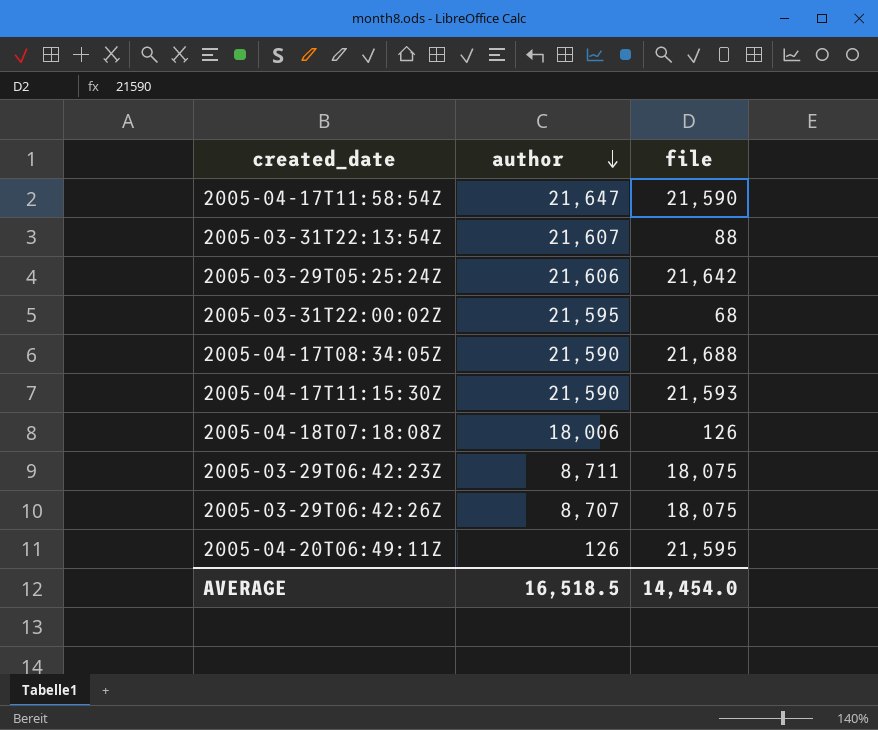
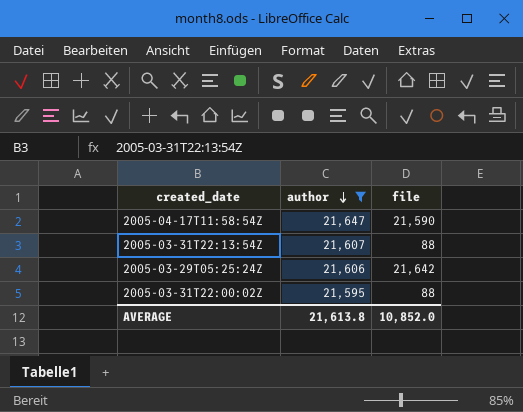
filter: none -> author >= 21,595
2005-03-31T22:00:02Z | file: 68 -> 88
AVERAGE | author: 16,518.5 -> 21,613.8
AVERAGE | file: 14,454.0 -> 10,852.0

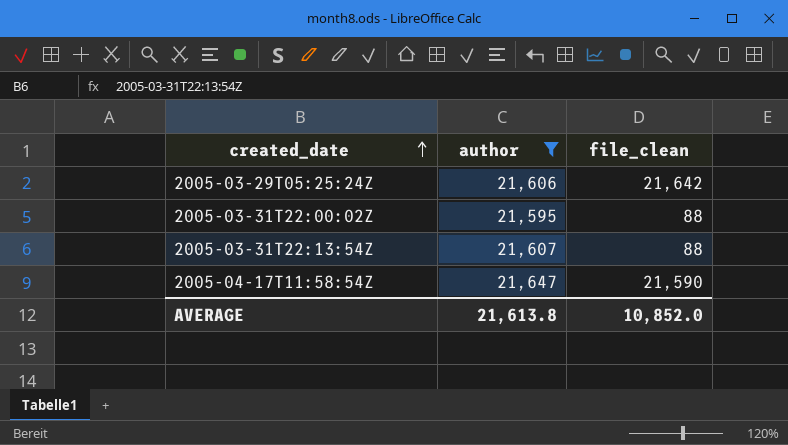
row order: author descending -> created_date ascending
column name: file -> file_clean

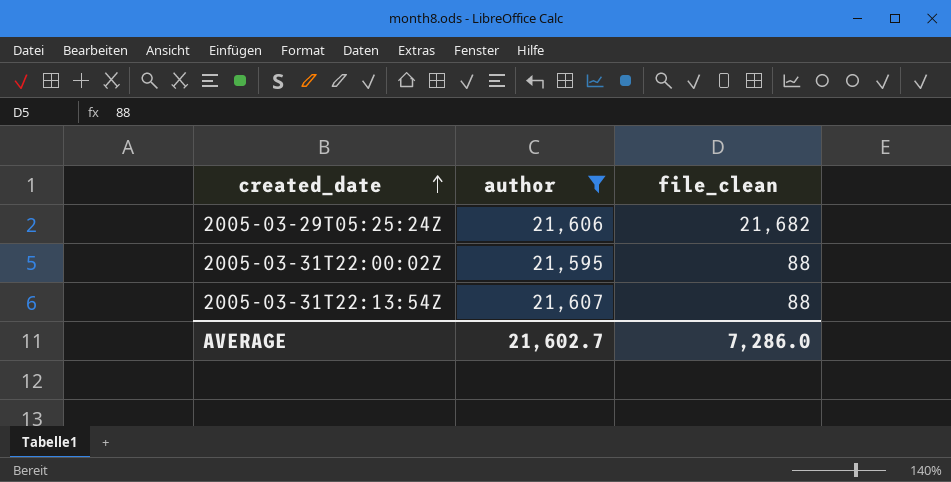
row 2005-04-17T11:58:54Z: 21,647 | 21,590 -> none
2005-03-29T05:25:24Z | file_clean: 21,642 -> 21,682
AVERAGE | author: 21,613.8 -> 21,602.7
AVERAGE | file_clean: 10,852.0 -> 7,286.0

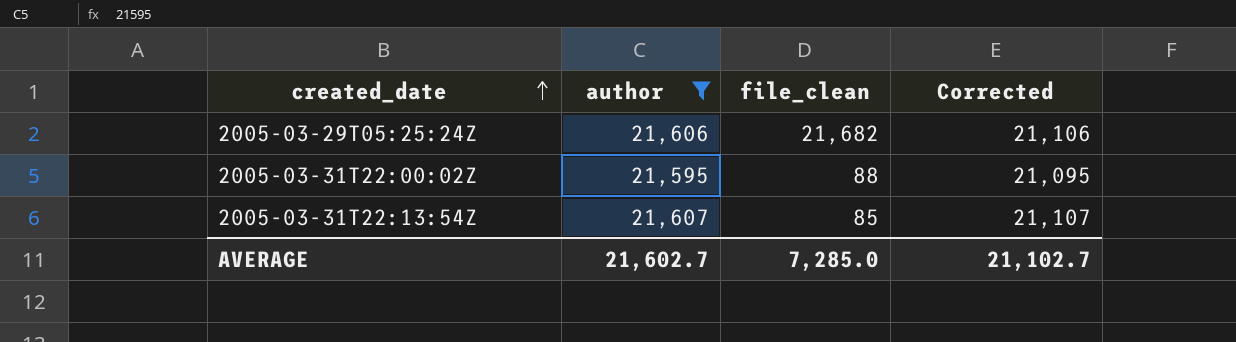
column Corrected | formula: none -> [author] - 500
2005-03-31T22:13:54Z | file_clean: 88 -> 85
AVERAGE | file_clean: 7,286.0 -> 7,285.0

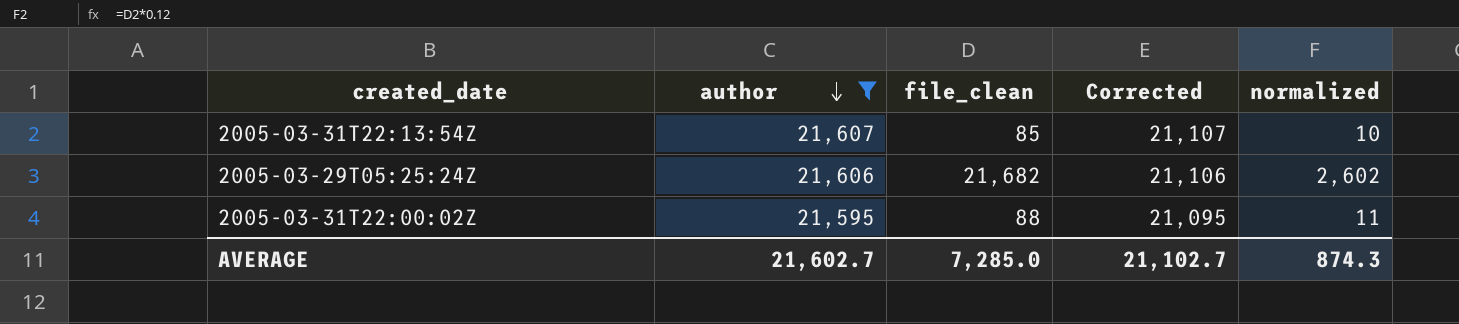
row order: created_date ascending -> author descending
column normalized | formula: none -> [file_clean] * 0.12

